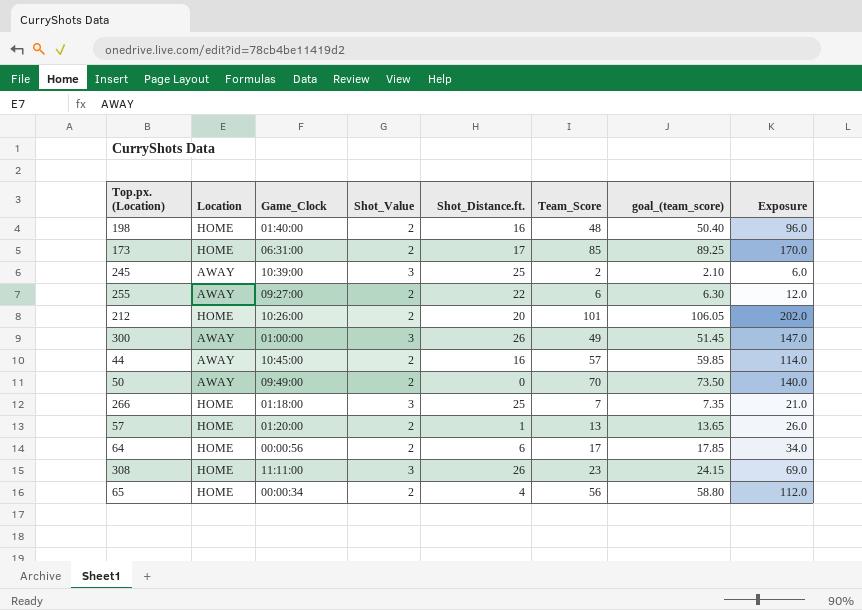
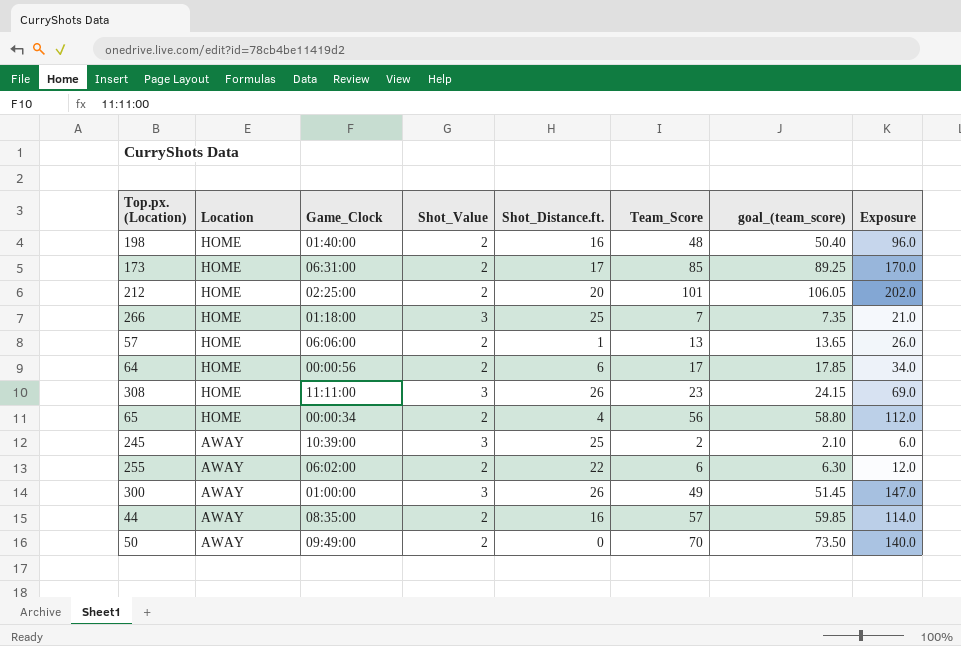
row order: none -> Location descending
212 | Game_Clock: 10:26:00 -> 02:25:00
57 | Game_Clock: 01:20:00 -> 06:06:00
255 | Game_Clock: 09:27:00 -> 06:02:00
44 | Game_Clock: 10:45:00 -> 08:35:00

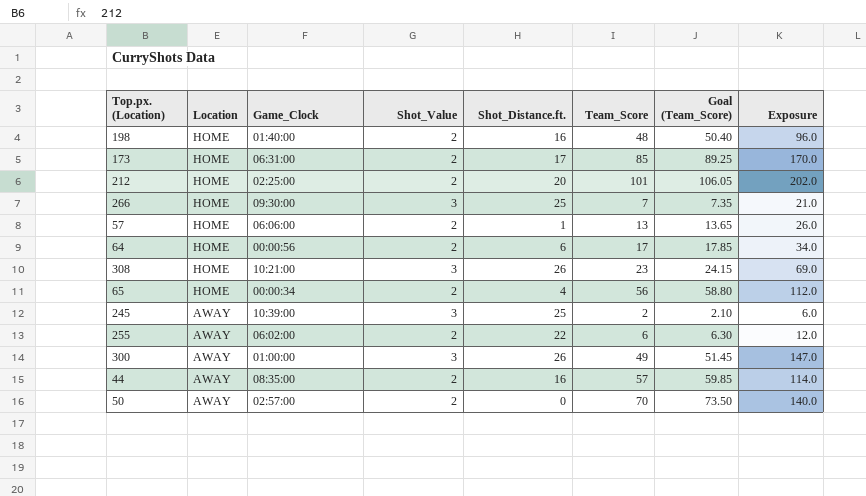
column name: goal_(team_score) -> Goal (Team_Score)
266 | Game_Clock: 01:18:00 -> 09:30:00
308 | Game_Clock: 11:11:00 -> 10:21:00
50 | Game_Clock: 09:49:00 -> 02:57:00

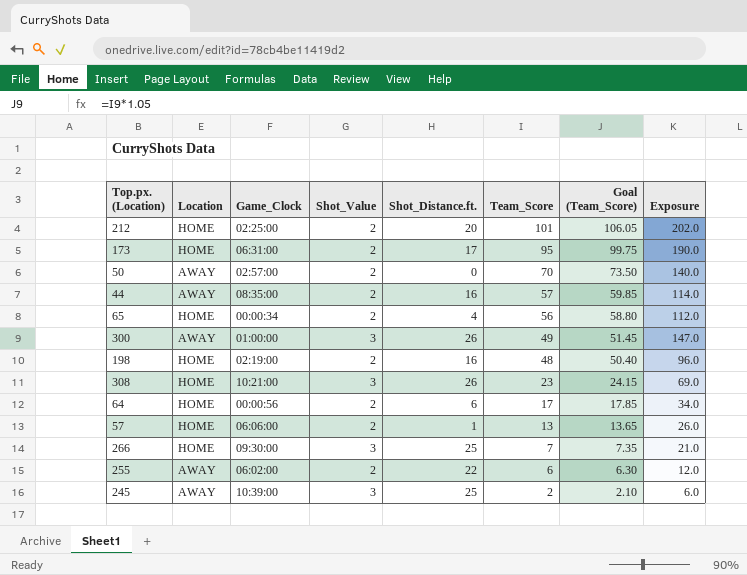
row order: Location descending -> Team_Score descending
173 | Team_Score: 85 -> 95
173 | Goal (Team_Score): 89.25 -> 99.75
173 | Exposure: 170.0 -> 190.0
198 | Game_Clock: 01:40:00 -> 02:19:00

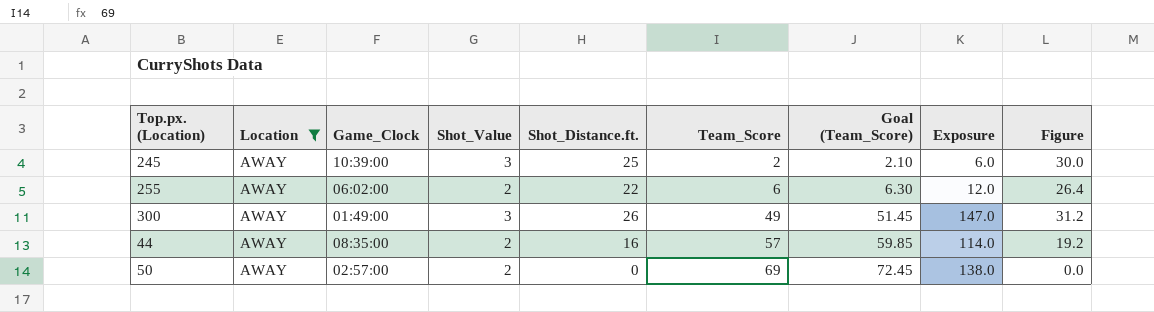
filter: none -> Location = AWAY
row order: Team_Score descending -> Team_Score ascending
column Figure | formula: none -> [Shot_Distance.ft.] * 1.2
300 | Game_Clock: 01:00:00 -> 01:49:00
50 | Team_Score: 70 -> 69
50 | Goal (Team_Score): 73.50 -> 72.45
50 | Exposure: 140.0 -> 138.0

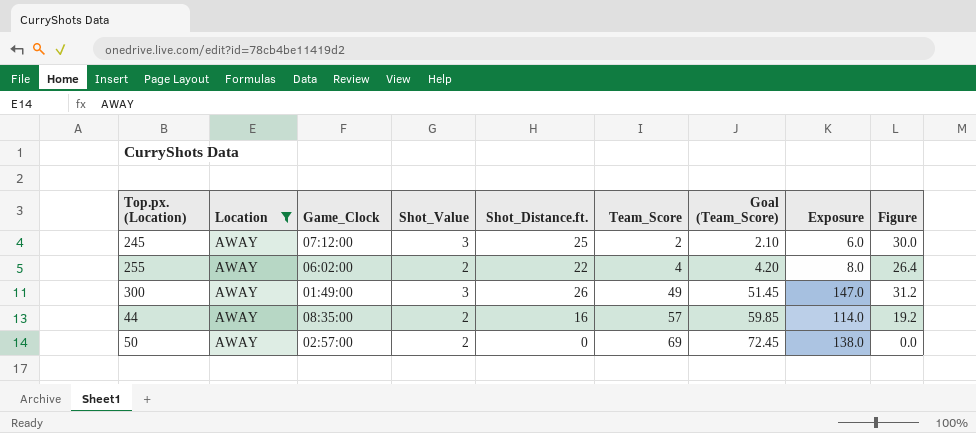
245 | Game_Clock: 10:39:00 -> 07:12:00
255 | Team_Score: 6 -> 4
255 | Goal (Team_Score): 6.30 -> 4.20
255 | Exposure: 12.0 -> 8.0

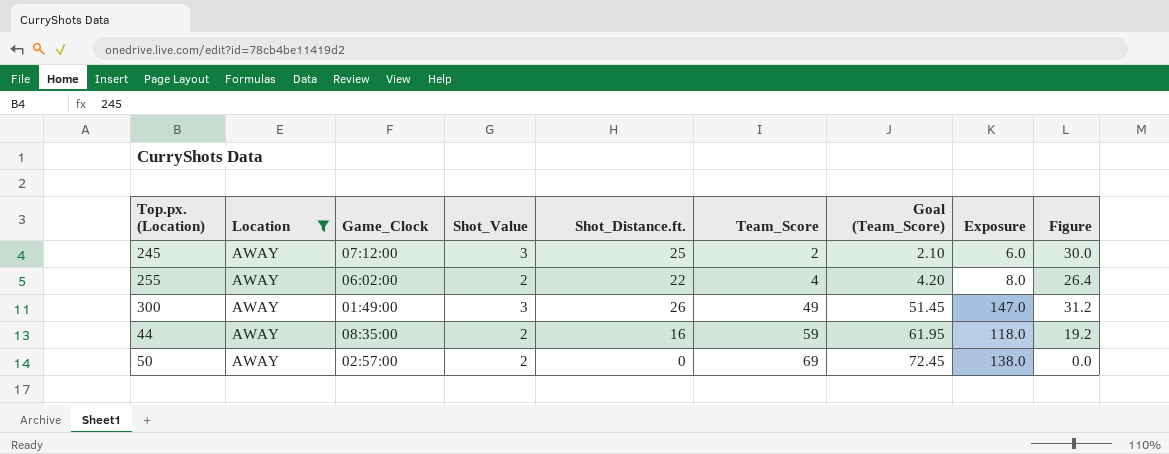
44 | Team_Score: 57 -> 59
44 | Goal (Team_Score): 59.85 -> 61.95
44 | Exposure: 114.0 -> 118.0

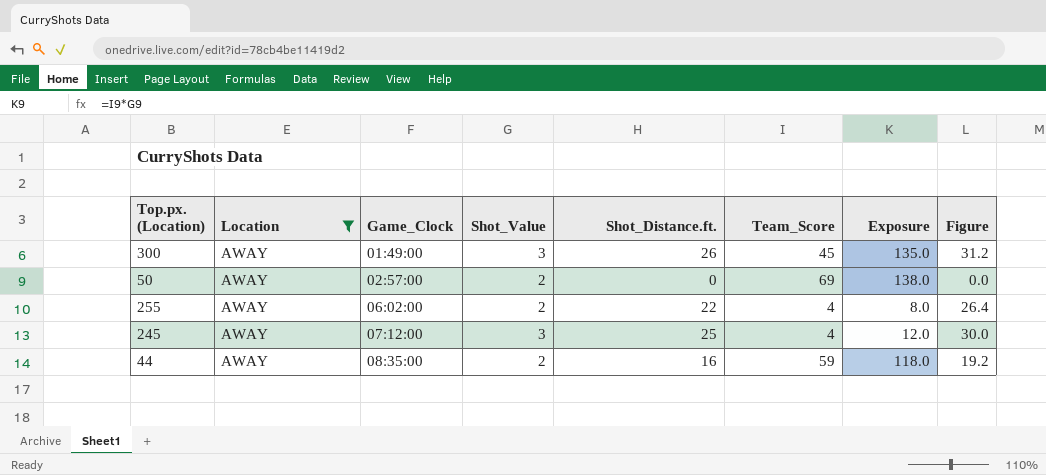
row order: Team_Score ascending -> Game_Clock ascending
column Goal (Team_Score) | formula: [Team_Score] * 1.05 -> none
300 | Team_Score: 49 -> 45
300 | Exposure: 147.0 -> 135.0
245 | Team_Score: 2 -> 4
245 | Exposure: 6.0 -> 12.0

